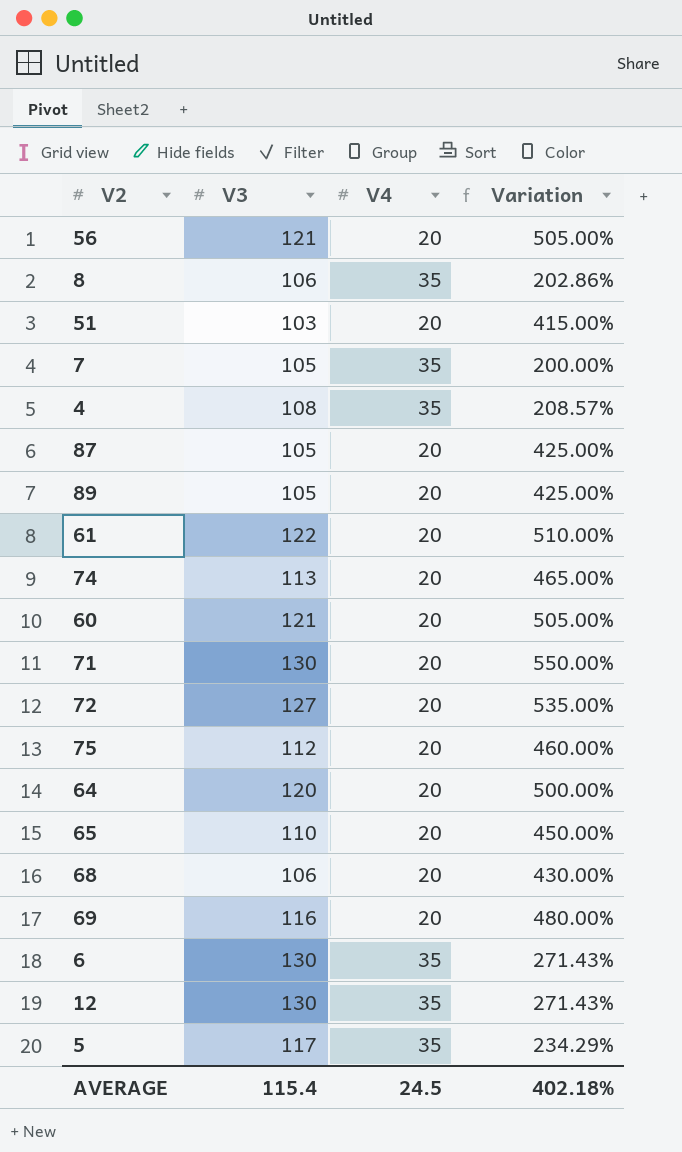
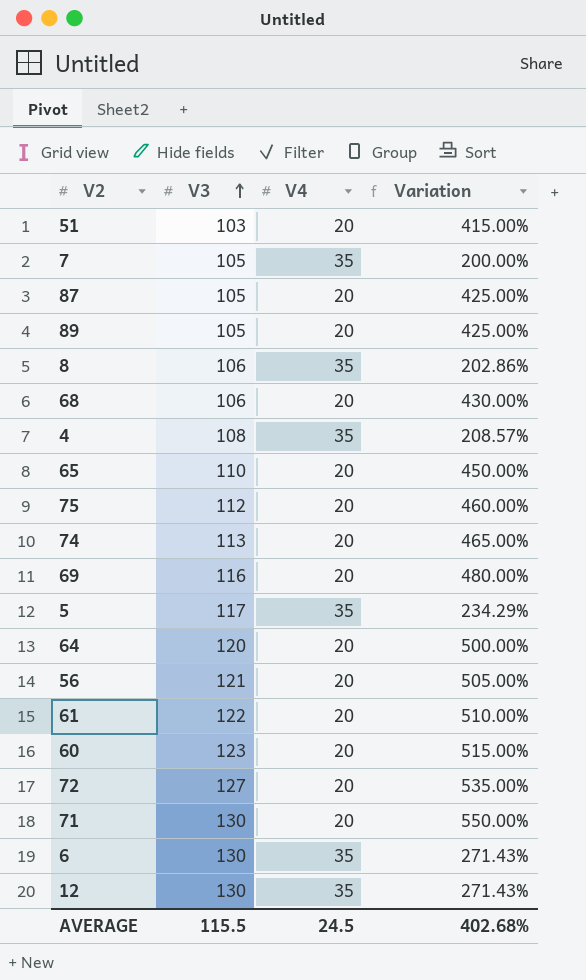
row order: none -> V3 ascending
60 | V3: 121 -> 123
60 | Variation: 505.00% -> 515.00%
AVERAGE | V3: 115.4 -> 115.5
AVERAGE | Variation: 402.18% -> 402.68%

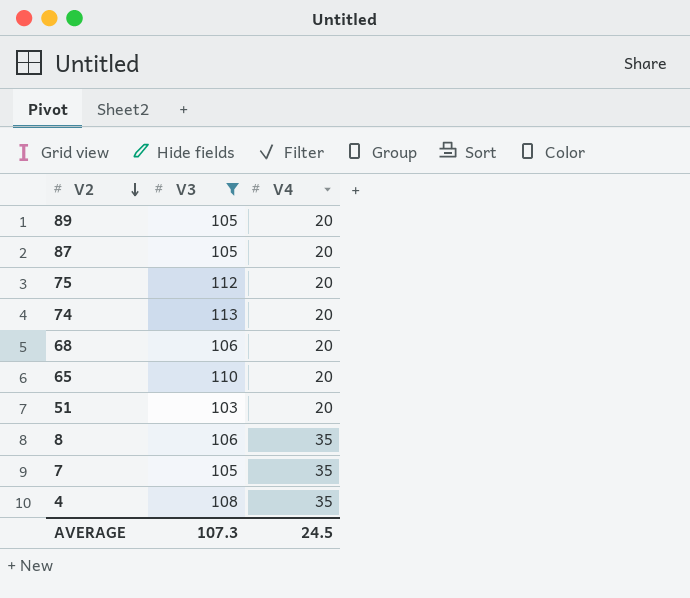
filter: none -> V3 <= 113
row order: V3 ascending -> V2 descending
column Variation | formula: ([V3] - [V4]) / [V4] -> none
AVERAGE | V3: 115.5 -> 107.3

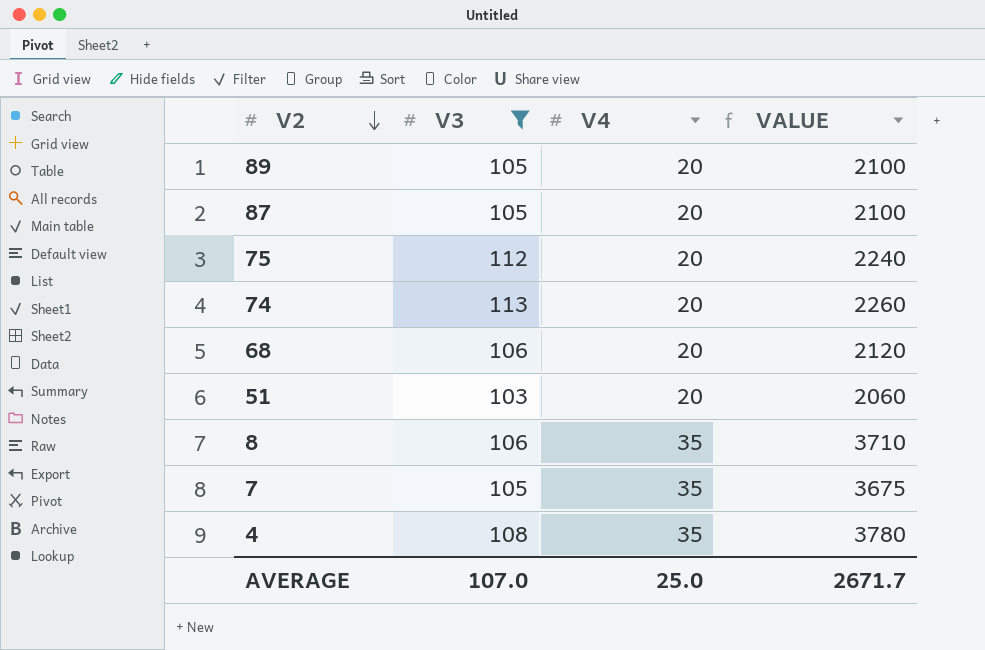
column VALUE | formula: none -> [V3] * [V4]
row 65: 110 | 20 -> none
AVERAGE | V3: 107.3 -> 107.0
AVERAGE | V4: 24.5 -> 25.0

